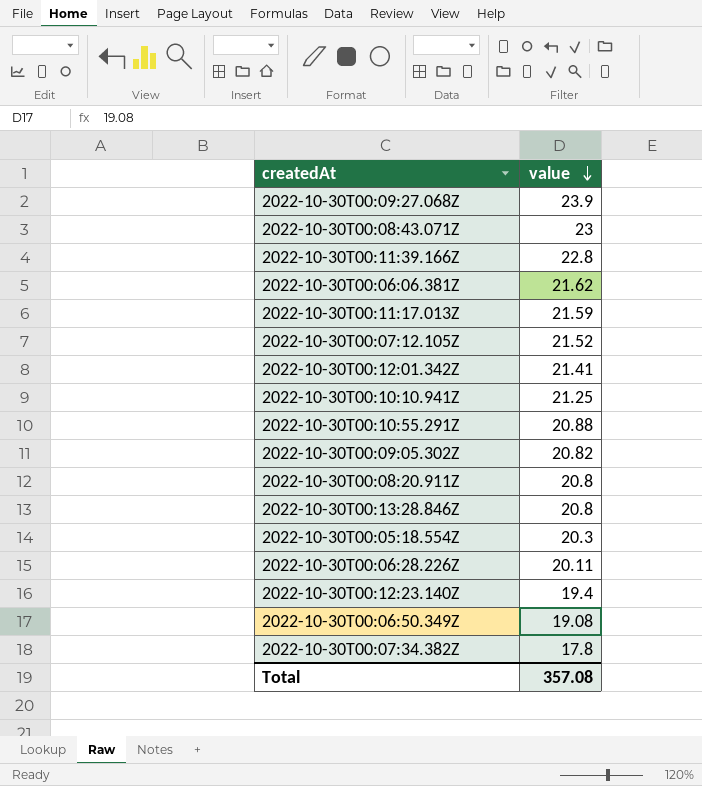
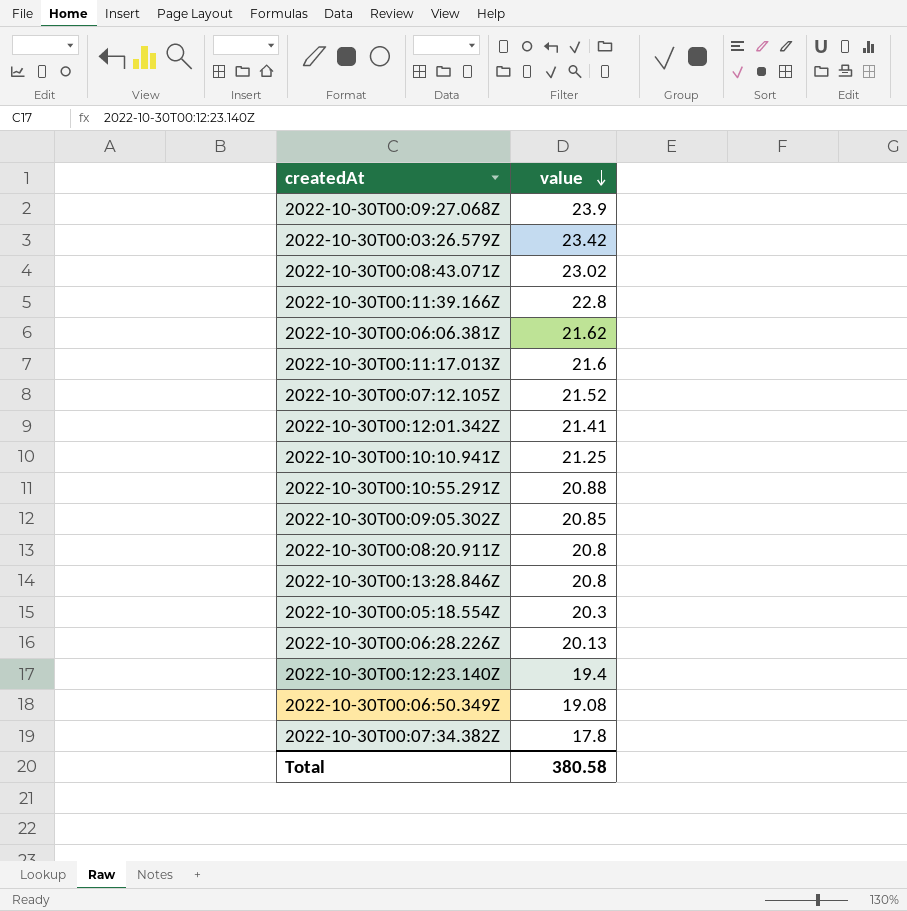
row 2022-10-30T00:03:26.579Z: none -> 23.42
2022-10-30T00:08:43.071Z | value: 23 -> 23.02
2022-10-30T00:11:17.013Z | value: 21.59 -> 21.6
2022-10-30T00:09:05.302Z | value: 20.82 -> 20.85
2022-10-30T00:06:28.226Z | value: 20.11 -> 20.13
Total | value: 357.08 -> 380.58

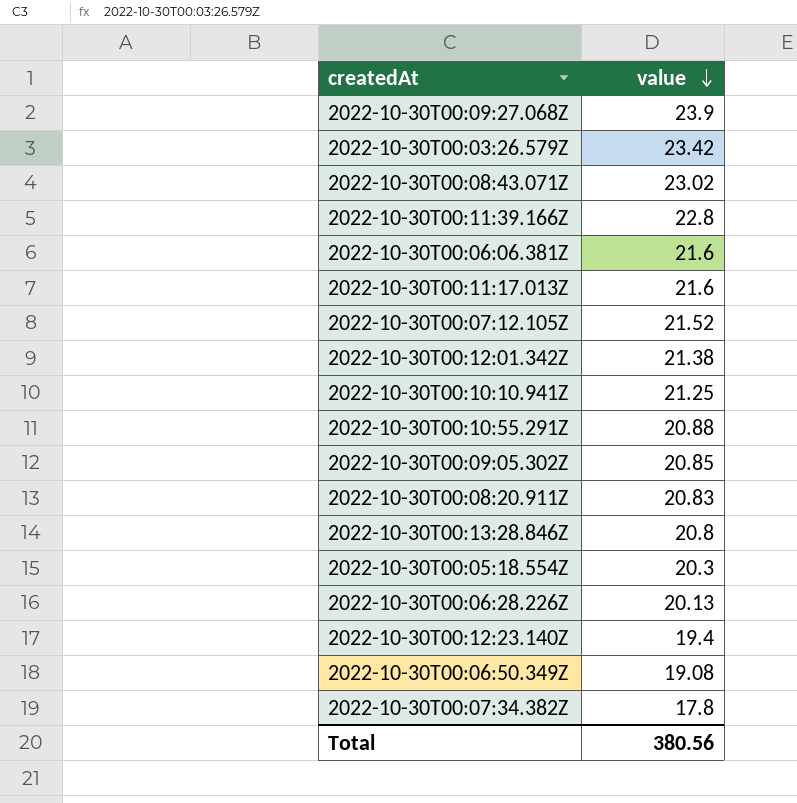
2022-10-30T00:06:06.381Z | value: 21.62 -> 21.6
2022-10-30T00:12:01.342Z | value: 21.41 -> 21.38
2022-10-30T00:08:20.911Z | value: 20.8 -> 20.83
Total | value: 380.58 -> 380.56

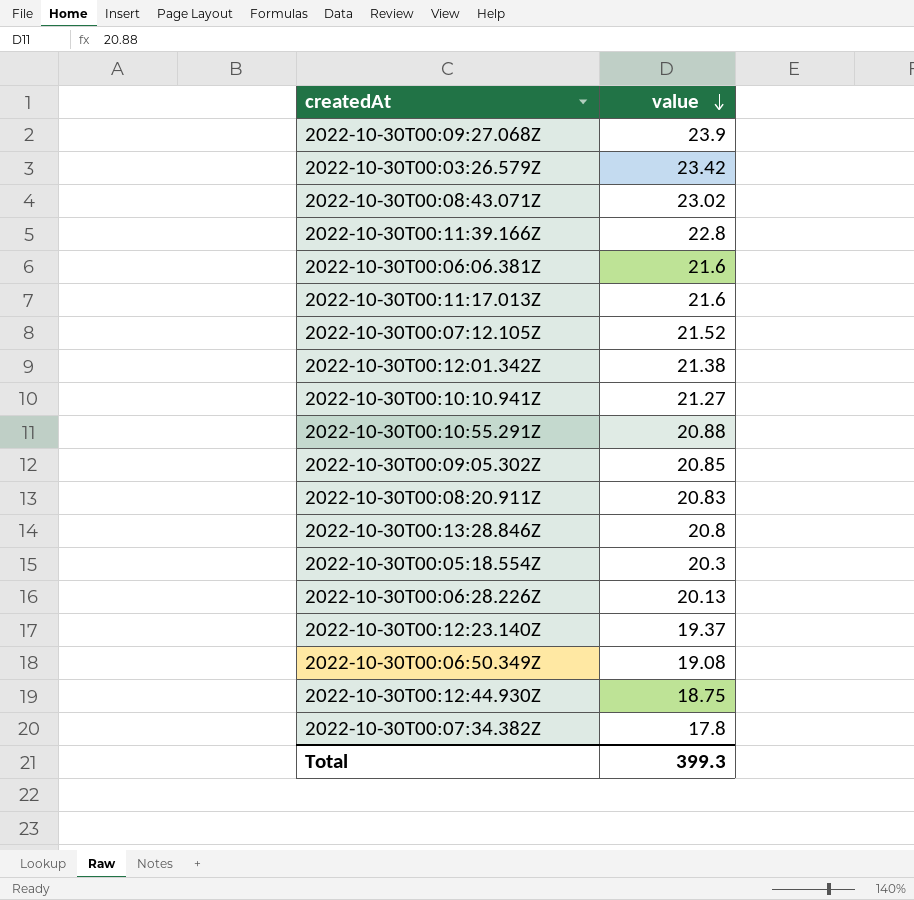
2022-10-30T00:10:10.941Z | value: 21.25 -> 21.27
2022-10-30T00:12:23.140Z | value: 19.4 -> 19.37
row 2022-10-30T00:12:44.930Z: none -> 18.75
Total | value: 380.56 -> 399.3

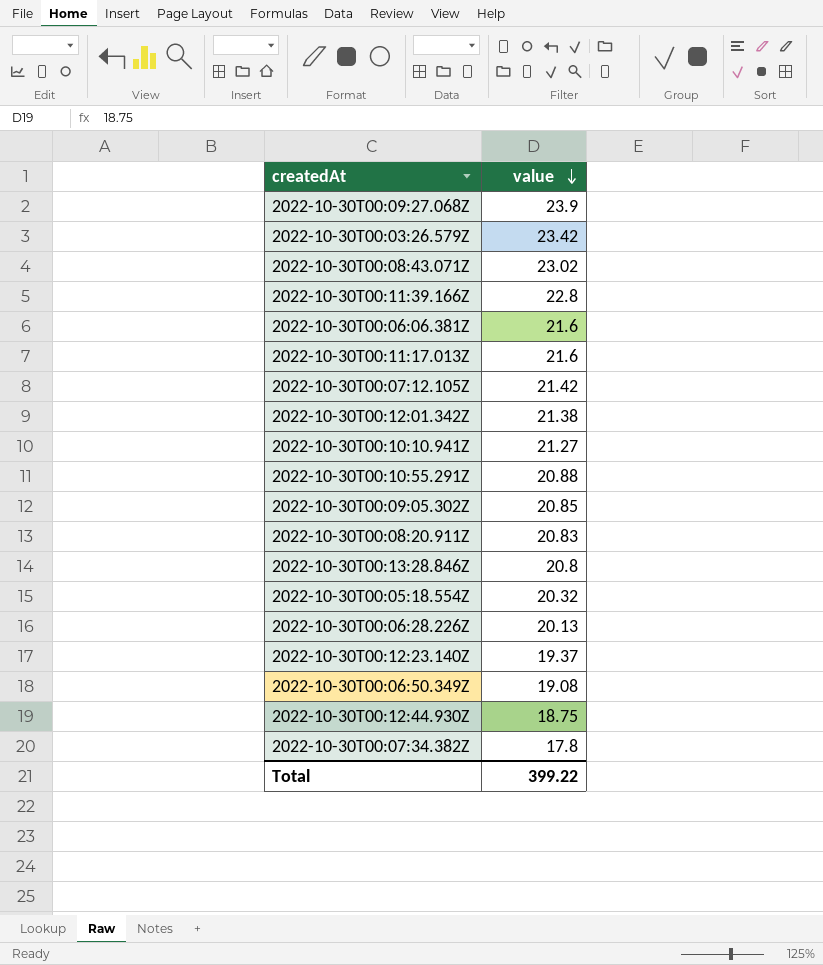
2022-10-30T00:07:12.105Z | value: 21.52 -> 21.42
2022-10-30T00:05:18.554Z | value: 20.3 -> 20.32
Total | value: 399.3 -> 399.22

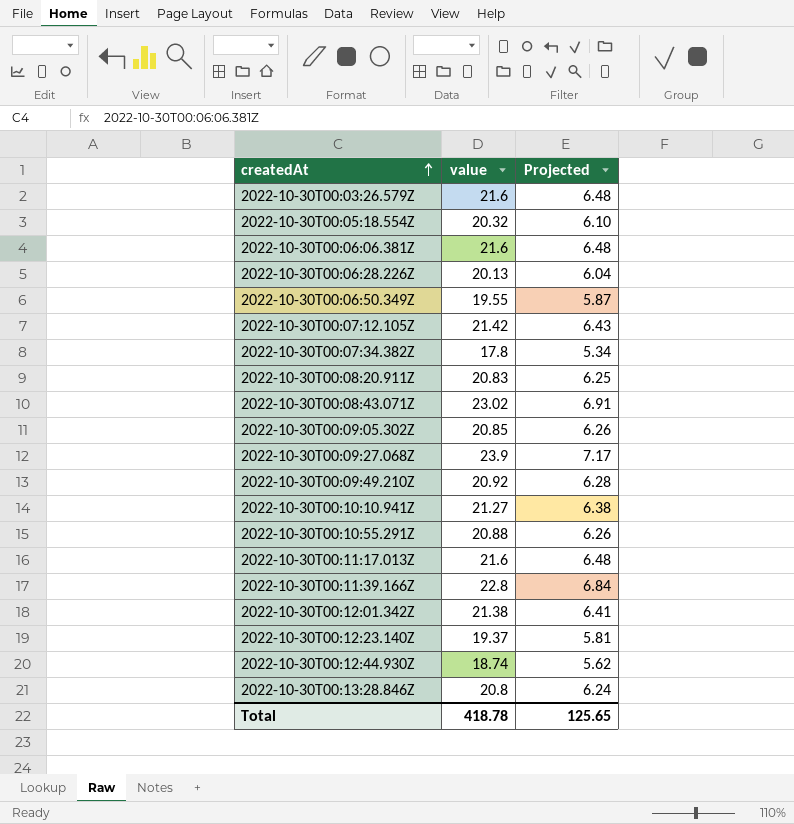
row order: value descending -> createdAt ascending
column Projected | formula: none -> [value] * 0.3
2022-10-30T00:03:26.579Z | value: 23.42 -> 21.6
2022-10-30T00:06:50.349Z | value: 19.08 -> 19.55
row 2022-10-30T00:09:49.210Z: none -> 20.92 | 6.28
2022-10-30T00:12:44.930Z | value: 18.75 -> 18.74
Total | value: 399.22 -> 418.78

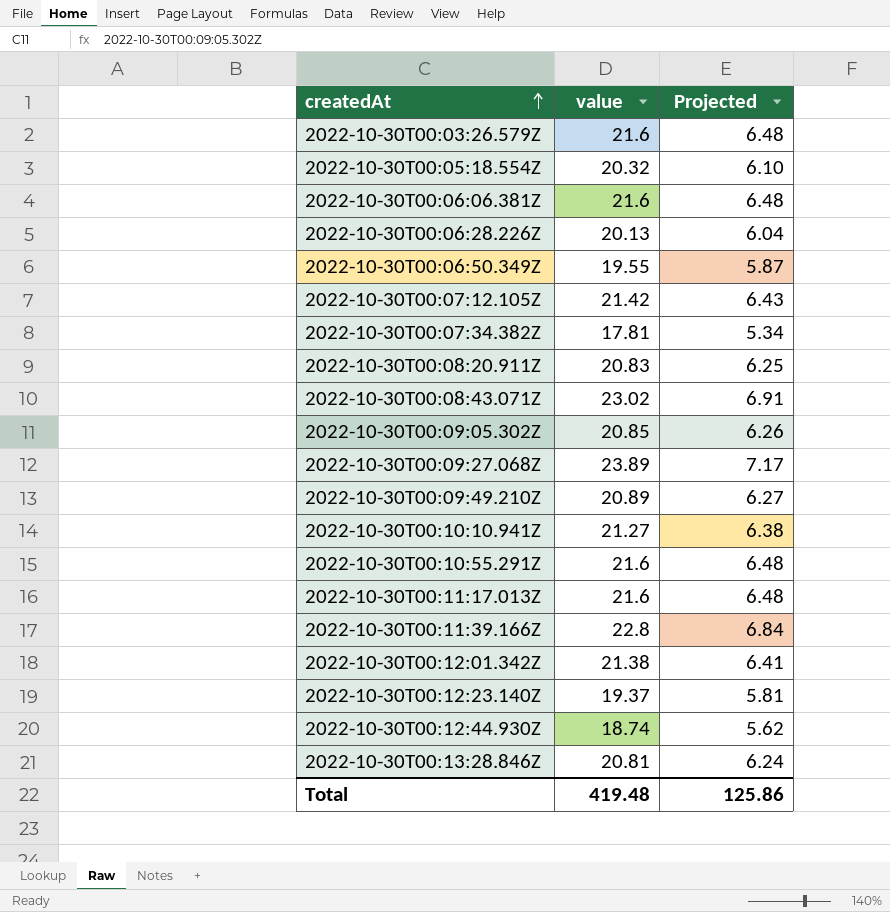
2022-10-30T00:07:34.382Z | value: 17.8 -> 17.81
2022-10-30T00:09:27.068Z | value: 23.9 -> 23.89
2022-10-30T00:09:49.210Z | value: 20.92 -> 20.89
2022-10-30T00:09:49.210Z | Projected: 6.28 -> 6.27
2022-10-30T00:10:55.291Z | value: 20.88 -> 21.6
2022-10-30T00:10:55.291Z | Projected: 6.26 -> 6.48
2022-10-30T00:13:28.846Z | value: 20.8 -> 20.81
Total | value: 418.78 -> 419.48
Total | Projected: 125.65 -> 125.86

